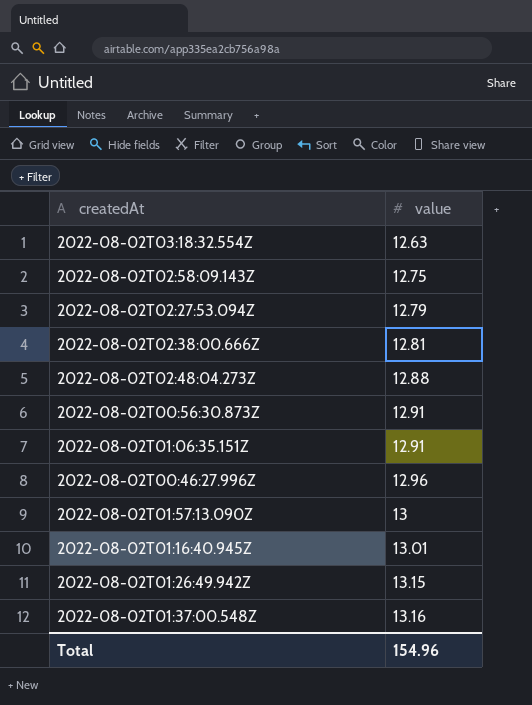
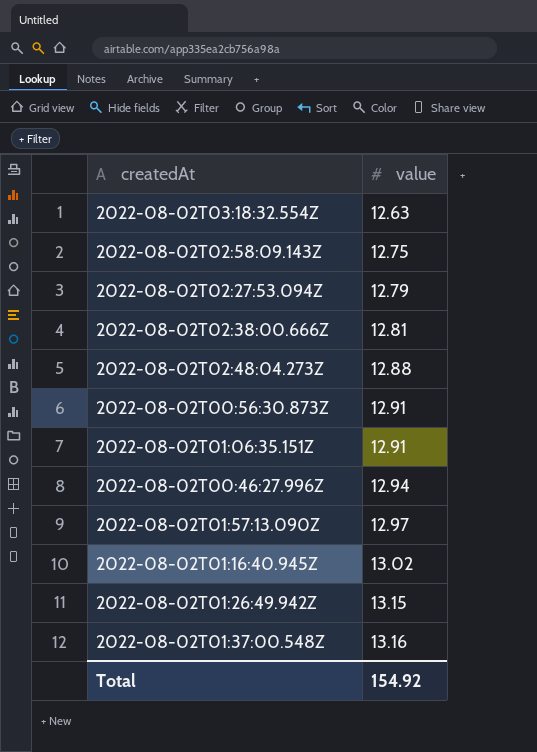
2022-08-02T00:46:27.996Z | value: 12.96 -> 12.94
2022-08-02T01:57:13.090Z | value: 13 -> 12.97
2022-08-02T01:16:40.945Z | value: 13.01 -> 13.02
Total | value: 154.96 -> 154.92

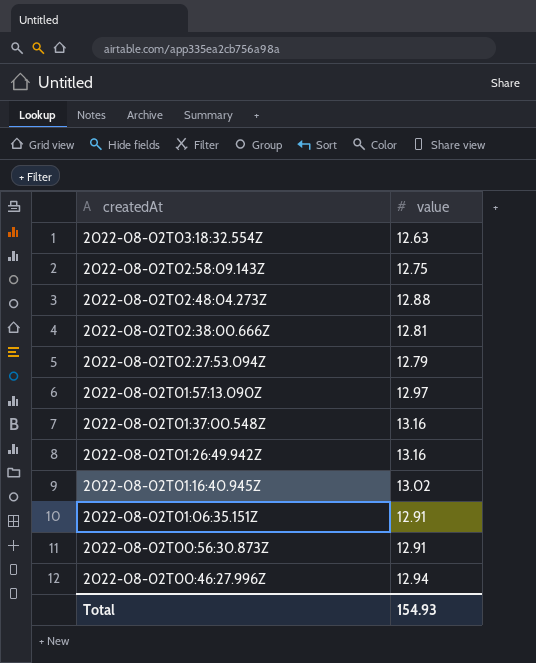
row order: value ascending -> createdAt descending
2022-08-02T01:26:49.942Z | value: 13.15 -> 13.16
Total | value: 154.92 -> 154.93

